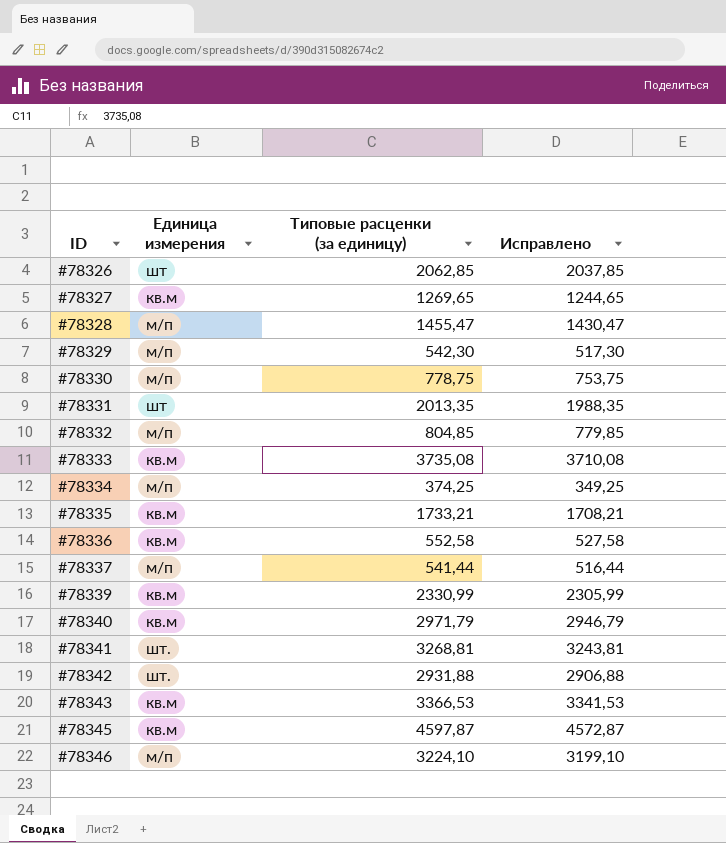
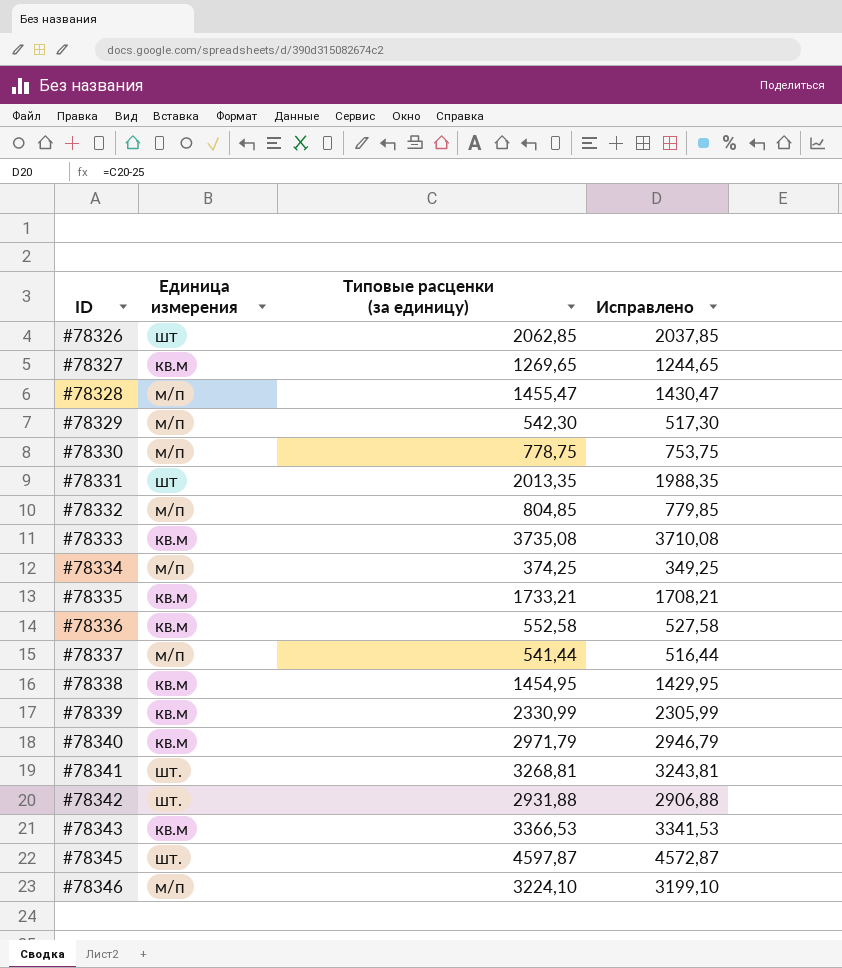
row #78338: none -> кв.м | 1454,95 | 1429,95
#78345 | Единица измерения: кв.м -> шт.

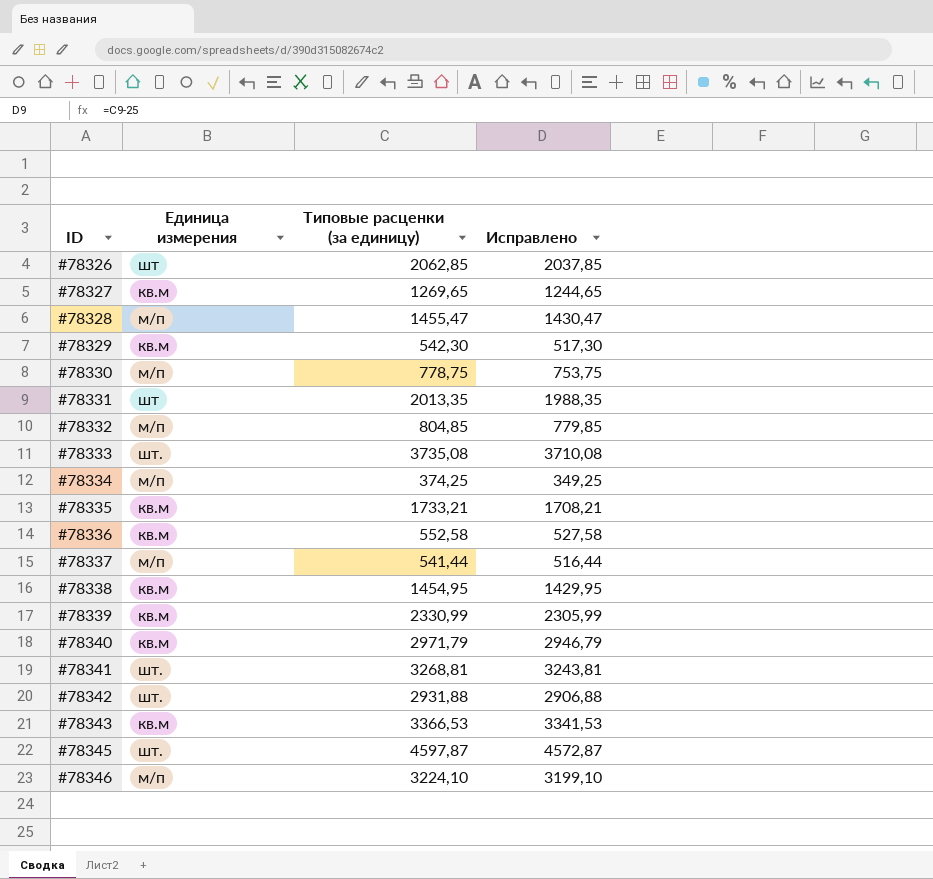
#78329 | Единица измерения: м/п -> кв.м
#78333 | Единица измерения: кв.м -> шт.

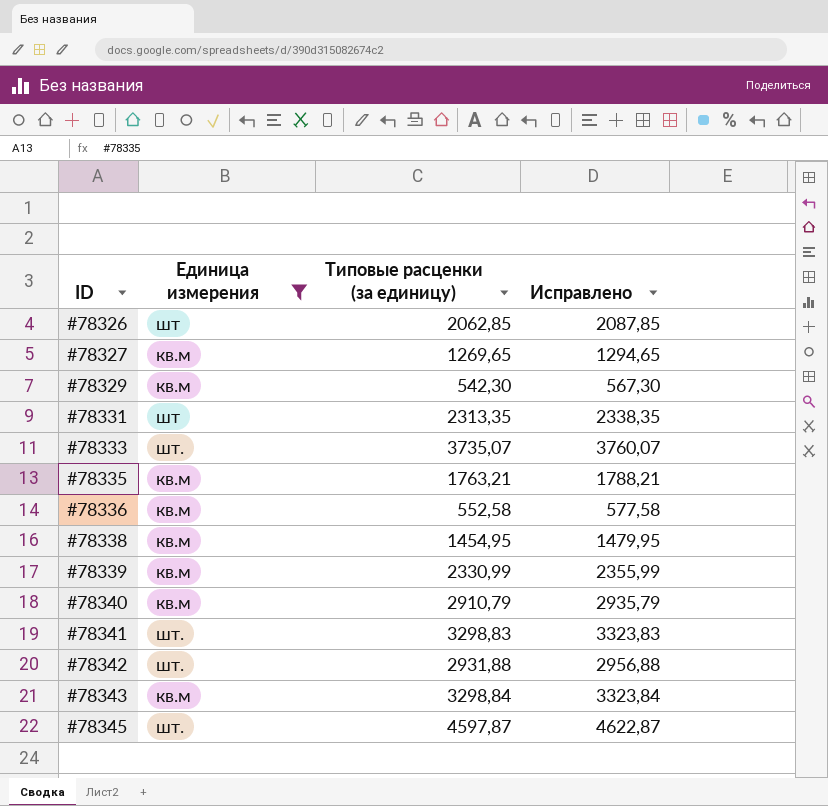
filter: none -> Единица измерения != м/п
column Исправлено | formula: [Типовые расценки (за единицу)] - 25 -> [Типовые расценки (за единицу)] + 25
#78331 | Типовые расценки (за единицу): 2013,35 -> 2313,35
#78333 | Типовые расценки (за единицу): 3735,08 -> 3735,07
#78335 | Типовые расценки (за единицу): 1733,21 -> 1763,21
#78340 | Типовые расценки (за единицу): 2971,79 -> 2910,79
#78341 | Типовые расценки (за единицу): 3268,81 -> 3298,83
#78343 | Типовые расценки (за единицу): 3366,53 -> 3298,84

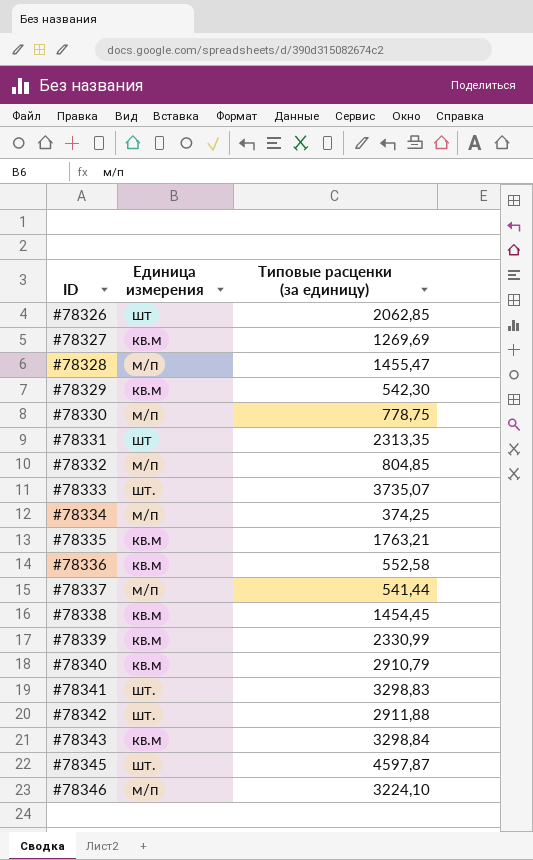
filter: Единица измерения != м/п -> none
column Исправлено | formula: [Типовые расценки (за единицу)] + 25 -> none
#78327 | Типовые расценки (за единицу): 1269,65 -> 1269,69
#78338 | Типовые расценки (за единицу): 1454,95 -> 1454,45
#78342 | Типовые расценки (за единицу): 2931,88 -> 2911,88

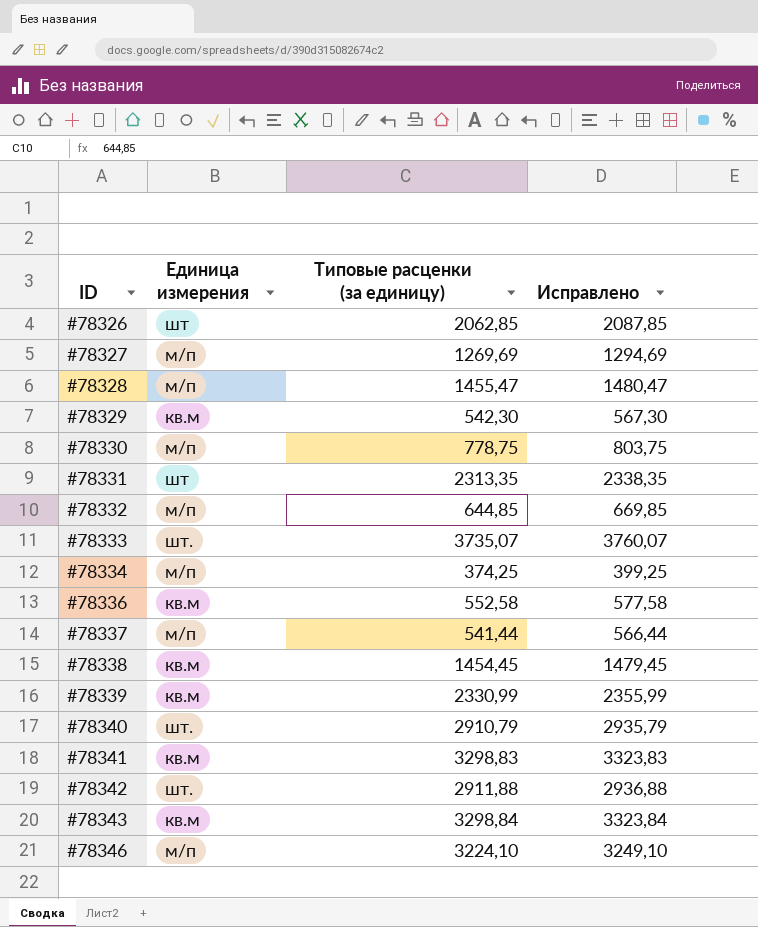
column Исправлено | formula: none -> [Типовые расценки (за единицу)] + 25
row #78335: кв.м | 1763,21 -> none
row #78345: шт. | 4597,87 -> none
#78327 | Единица измерения: кв.м -> м/п
#78332 | Типовые расценки (за единицу): 804,85 -> 644,85
#78340 | Единица измерения: кв.м -> шт.
#78341 | Единица измерения: шт. -> кв.м

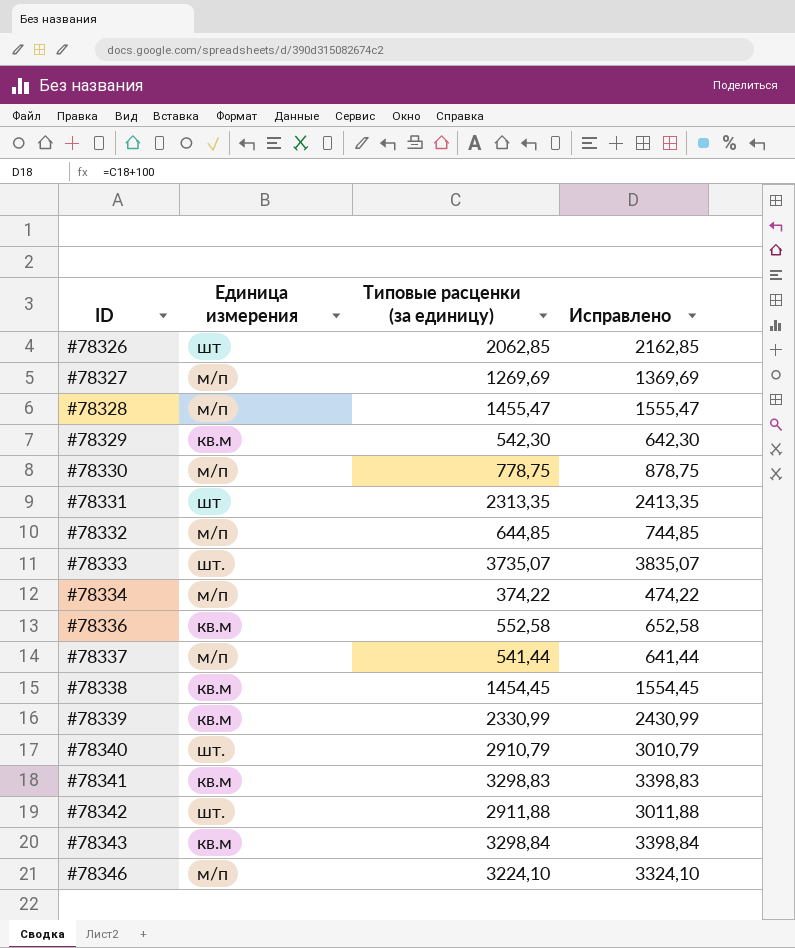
column Исправлено | formula: [Типовые расценки (за единицу)] + 25 -> [Типовые расценки (за единицу)] + 100
#78334 | Типовые расценки (за единицу): 374,25 -> 374,22

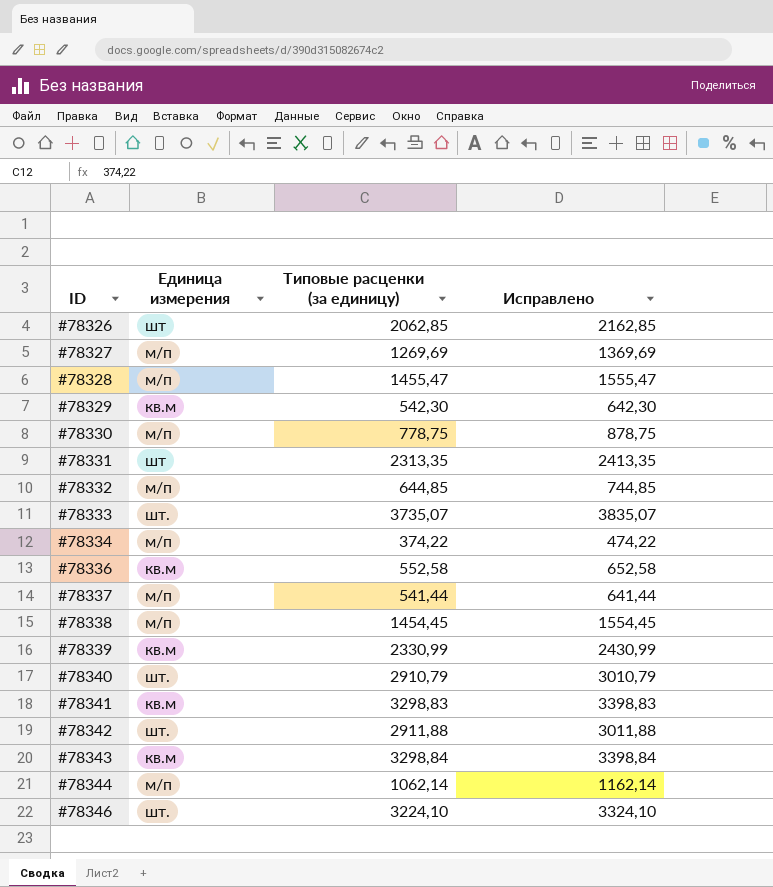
#78338 | Единица измерения: кв.м -> м/п
row #78344: none -> м/п | 1062,14 | 1162,14
#78346 | Единица измерения: м/п -> шт.

